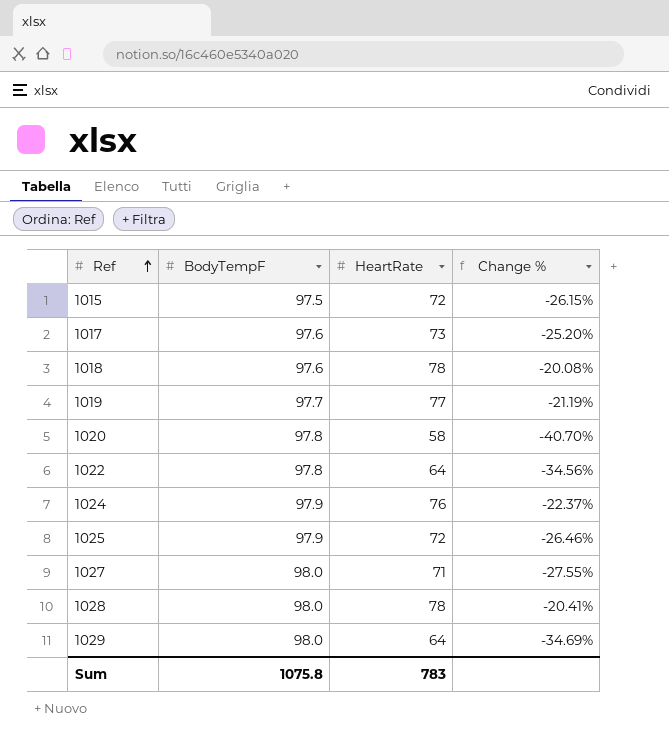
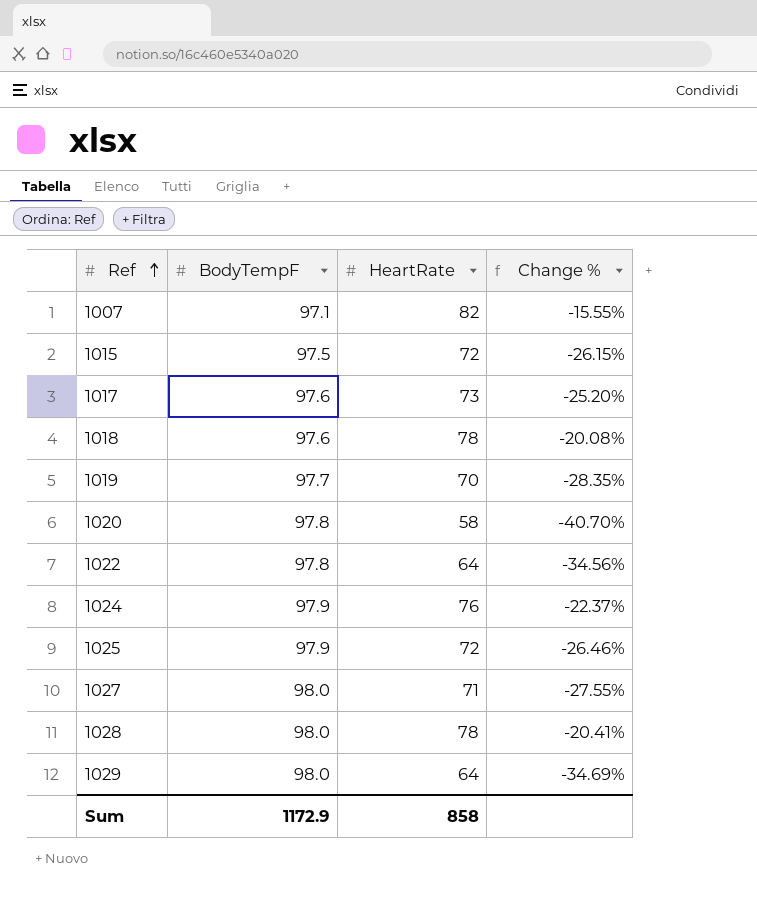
row 1007: none -> 97.1 | 82 | -15.55%
1019 | HeartRate: 77 -> 70
1019 | Change %: -21.19% -> -28.35%
Sum | BodyTempF: 1075.8 -> 1172.9
Sum | HeartRate: 783 -> 858

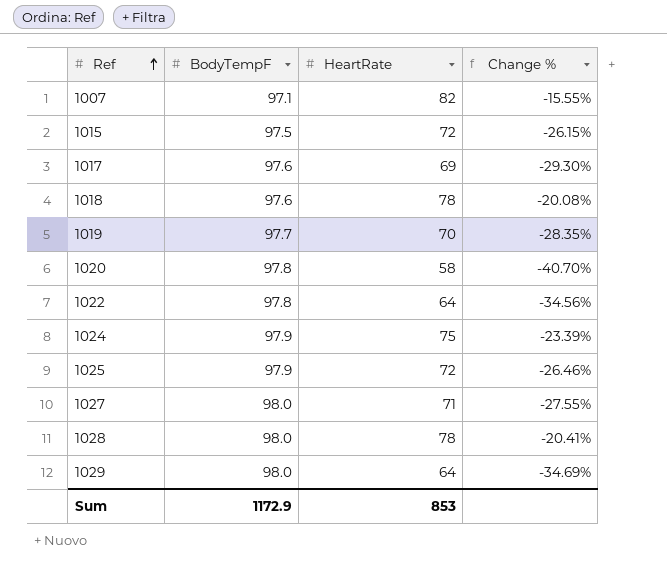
1017 | HeartRate: 73 -> 69
1017 | Change %: -25.20% -> -29.30%
1024 | HeartRate: 76 -> 75
1024 | Change %: -22.37% -> -23.39%
Sum | HeartRate: 858 -> 853

